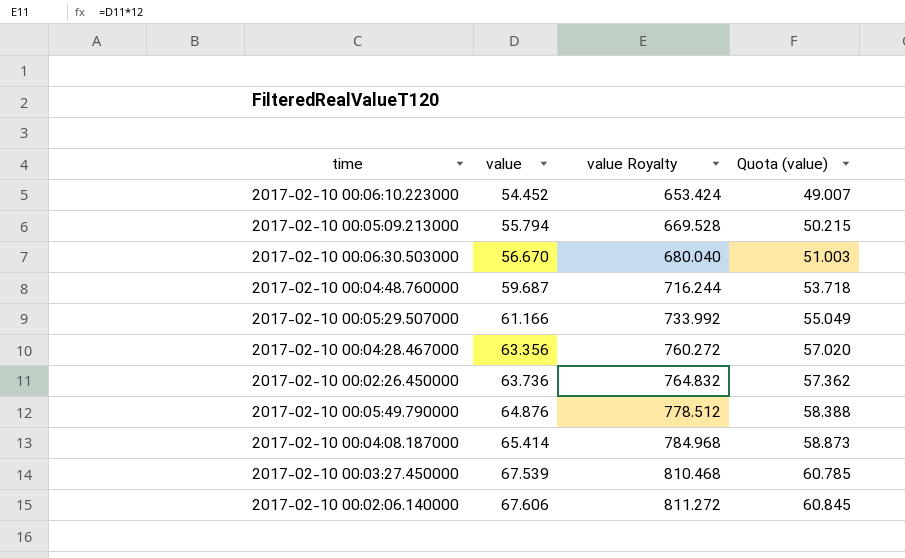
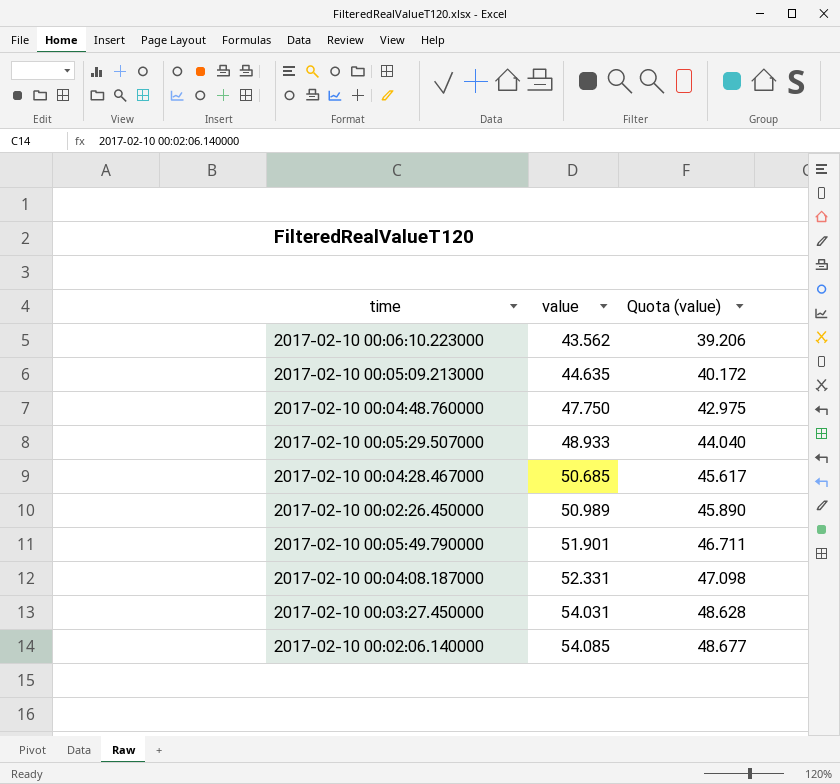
column value Royalty | formula: [value] * 12 -> none
row 2017-02-10 00:06:30.503000: 56.670 | 680.040 | 51.003 -> none
2017-02-10 00:06:10.223000 | value: 54.452 -> 43.562
2017-02-10 00:06:10.223000 | Quota (value): 49.007 -> 39.206
2017-02-10 00:05:09.213000 | value: 55.794 -> 44.635
2017-02-10 00:05:09.213000 | Quota (value): 50.215 -> 40.172
2017-02-10 00:04:48.760000 | value: 59.687 -> 47.750
2017-02-10 00:04:48.760000 | Quota (value): 53.718 -> 42.975
2017-02-10 00:05:29.507000 | value: 61.166 -> 48.933
2017-02-10 00:05:29.507000 | Quota (value): 55.049 -> 44.040
2017-02-10 00:04:28.467000 | value: 63.356 -> 50.685
2017-02-10 00:04:28.467000 | Quota (value): 57.020 -> 45.617
2017-02-10 00:02:26.450000 | value: 63.736 -> 50.989
2017-02-10 00:02:26.450000 | Quota (value): 57.362 -> 45.890
2017-02-10 00:05:49.790000 | value: 64.876 -> 51.901
2017-02-10 00:05:49.790000 | Quota (value): 58.388 -> 46.711
2017-02-10 00:04:08.187000 | value: 65.414 -> 52.331
2017-02-10 00:04:08.187000 | Quota (value): 58.873 -> 47.098
2017-02-10 00:03:27.450000 | value: 67.539 -> 54.031
2017-02-10 00:03:27.450000 | Quota (value): 60.785 -> 48.628
2017-02-10 00:02:06.140000 | value: 67.606 -> 54.085
2017-02-10 00:02:06.140000 | Quota (value): 60.845 -> 48.677

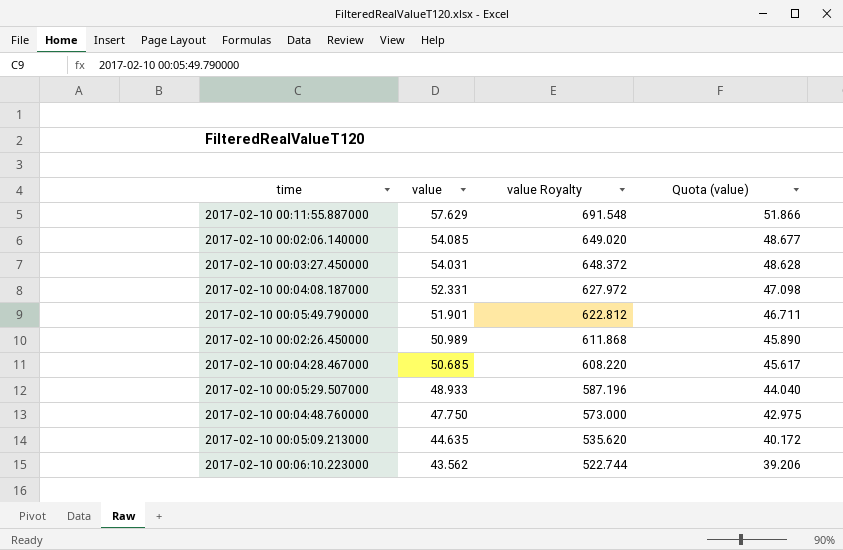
row order: value ascending -> value descending
column value Royalty | formula: none -> [value] * 12
row 2017-02-10 00:11:55.887000: none -> 57.629 | 691.548 | 51.866

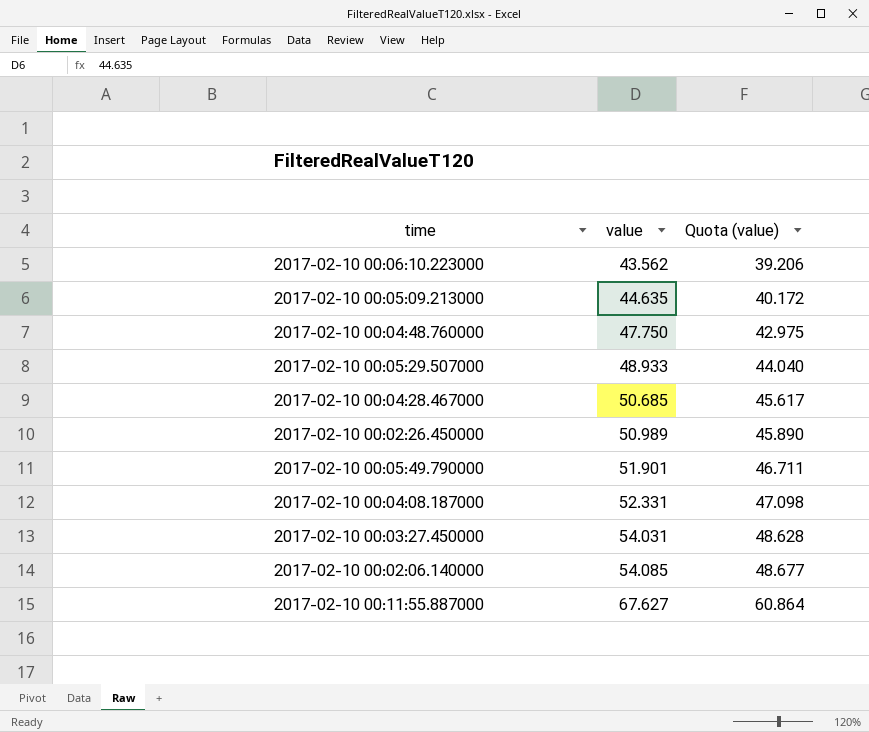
row order: value descending -> value ascending
column value Royalty | formula: [value] * 12 -> none
2017-02-10 00:11:55.887000 | value: 57.629 -> 67.627
2017-02-10 00:11:55.887000 | Quota (value): 51.866 -> 60.864

